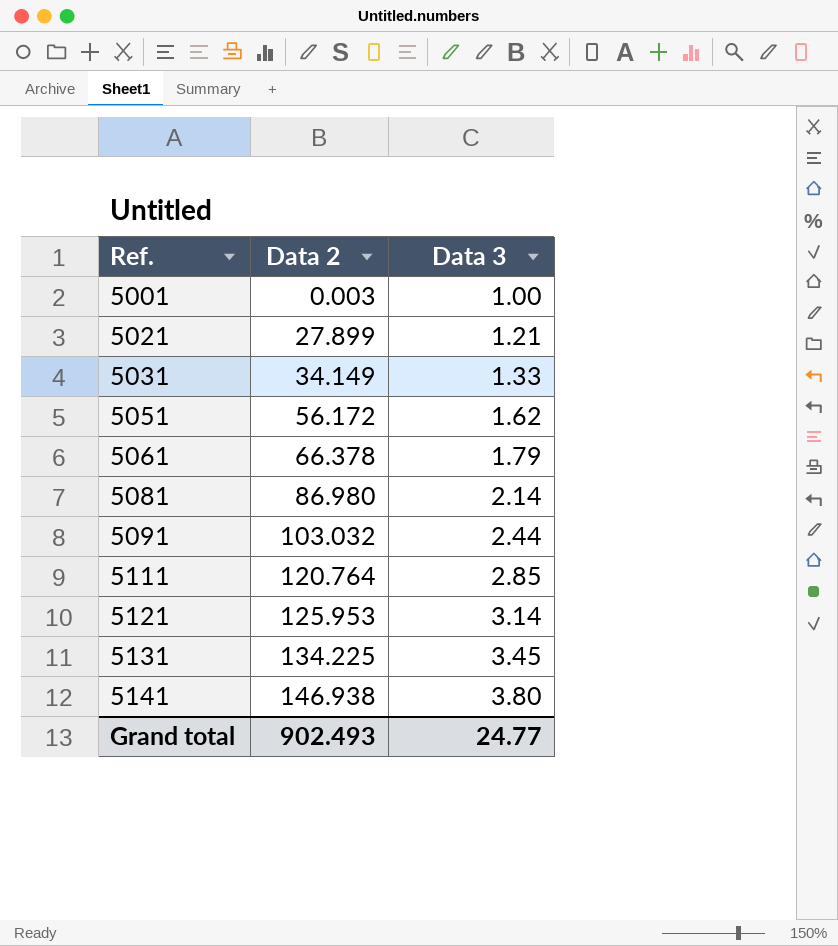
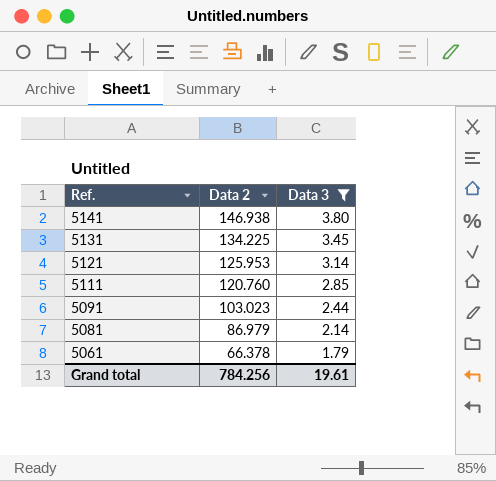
filter: none -> Data 3 >= 1.79
row order: Ref. ascending -> Ref. descending
5111 | Data 2: 120.764 -> 120.760
5091 | Data 2: 103.032 -> 103.023
5081 | Data 2: 86.980 -> 86.979
Grand total | Data 2: 902.493 -> 784.256
Grand total | Data 3: 24.77 -> 19.61

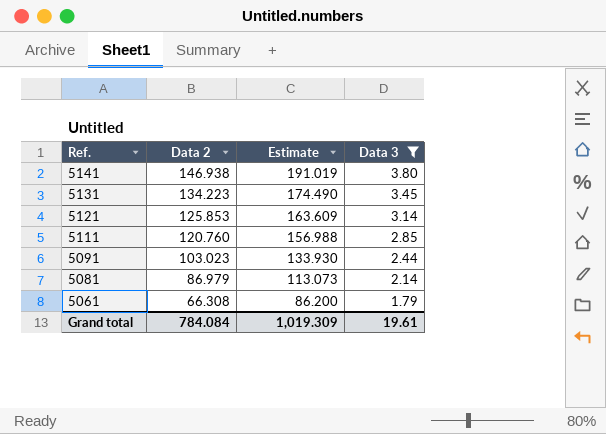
column Estimate | formula: none -> [Data 2] * 1.3
5131 | Data 2: 134.225 -> 134.223
5121 | Data 2: 125.953 -> 125.853
5061 | Data 2: 66.378 -> 66.308
Grand total | Data 2: 784.256 -> 784.084

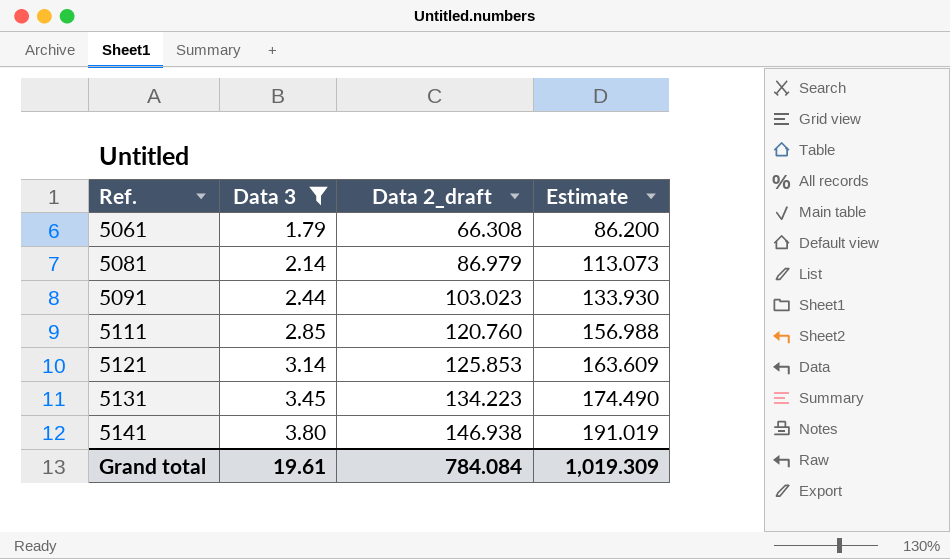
row order: Ref. descending -> Ref. ascending
column Data 3 | position: 4 -> 2
column name: Data 2 -> Data 2_draft

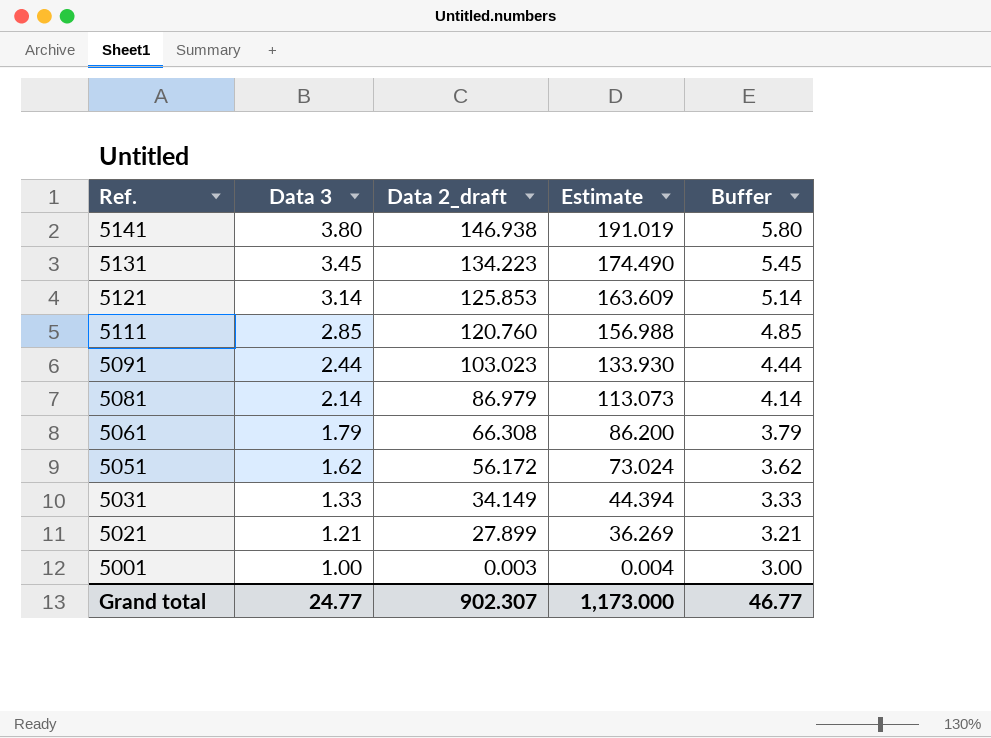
filter: Data 3 >= 1.79 -> none
row order: Ref. ascending -> Ref. descending
column Buffer | formula: none -> [Data 3] + 2
Grand total | Data 3: 19.61 -> 24.77
Grand total | Data 2_draft: 784.084 -> 902.307
Grand total | Estimate: 1,019.309 -> 1,173.000

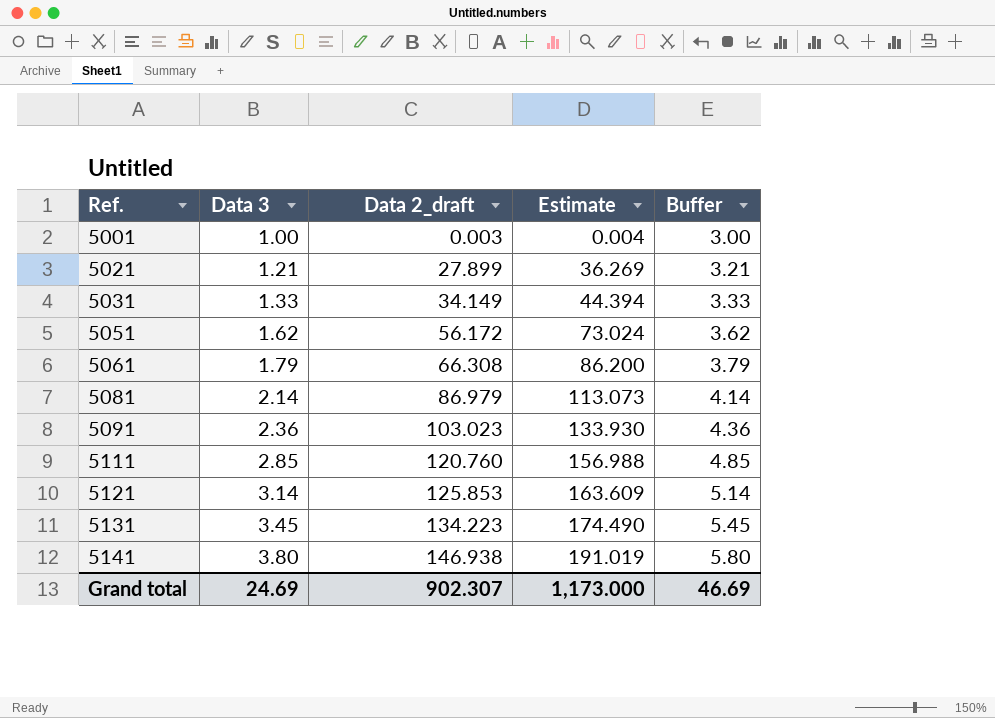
row order: Ref. descending -> Ref. ascending
5091 | Data 3: 2.44 -> 2.36
5091 | Buffer: 4.44 -> 4.36
Grand total | Data 3: 24.77 -> 24.69
Grand total | Buffer: 46.77 -> 46.69

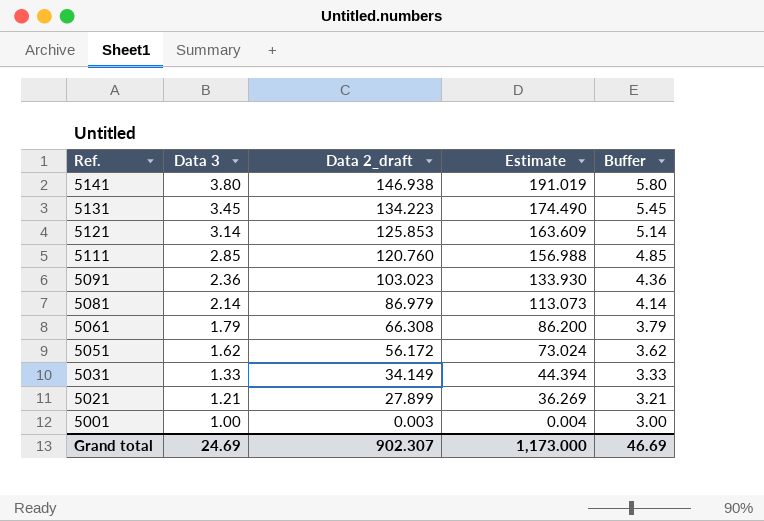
row order: Ref. ascending -> Ref. descending

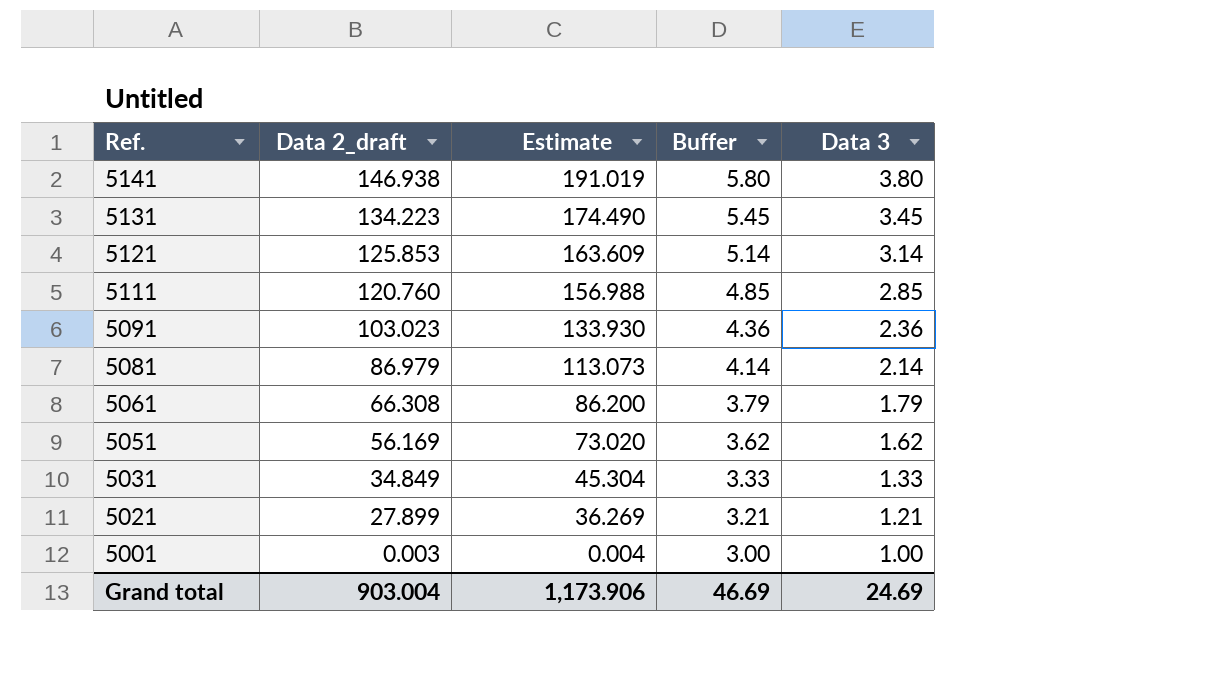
column Data 3 | position: 2 -> 5
5051 | Data 2_draft: 56.172 -> 56.169
5051 | Estimate: 73.024 -> 73.020
5031 | Data 2_draft: 34.149 -> 34.849
5031 | Estimate: 44.394 -> 45.304
Grand total | Data 2_draft: 902.307 -> 903.004
Grand total | Estimate: 1,173.000 -> 1,173.906

